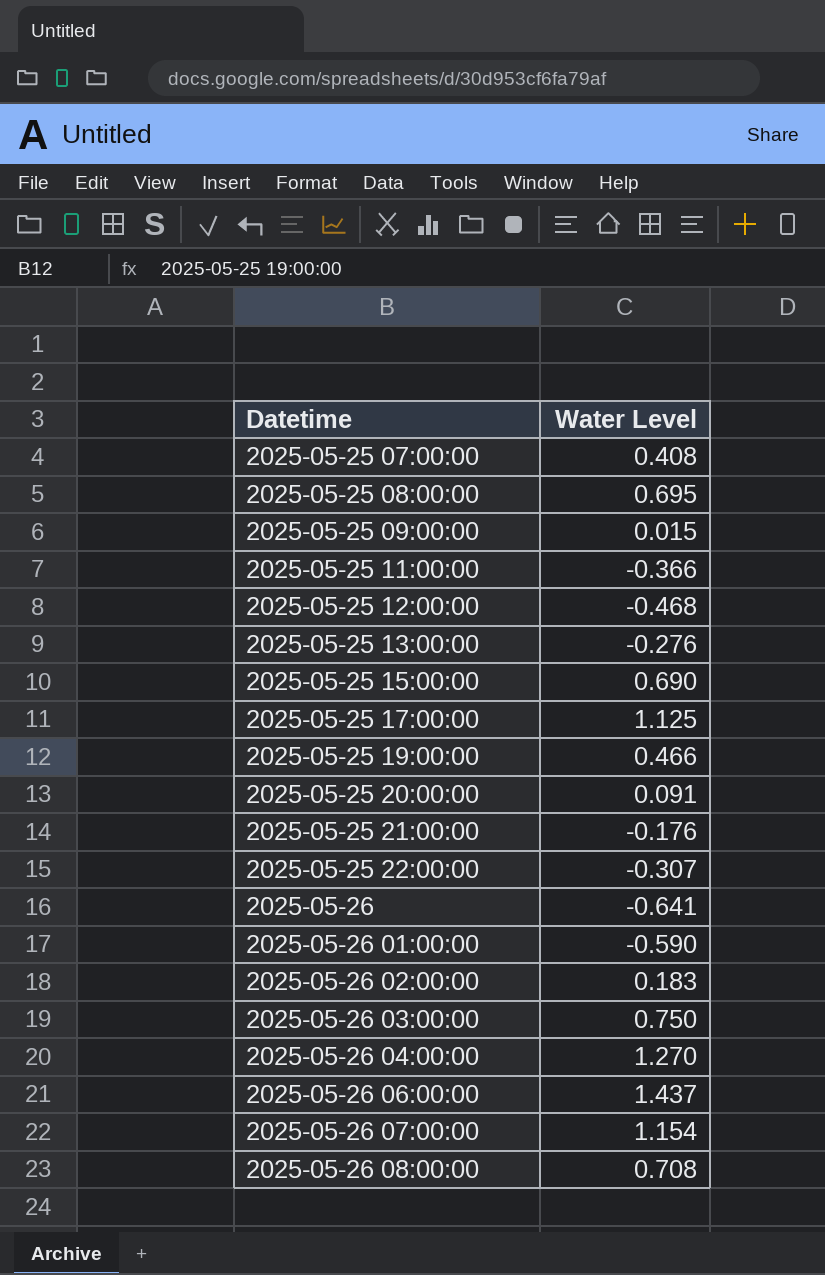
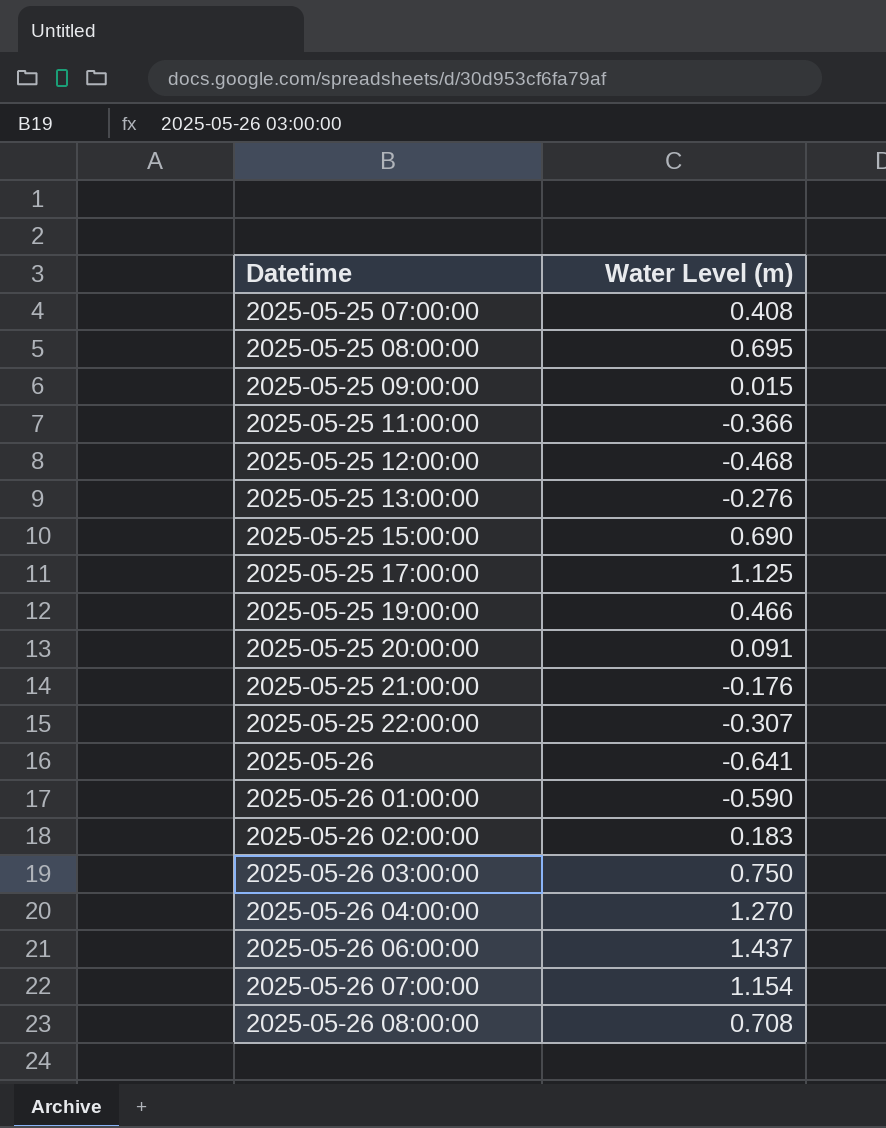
column name: Water Level -> Water Level (m)

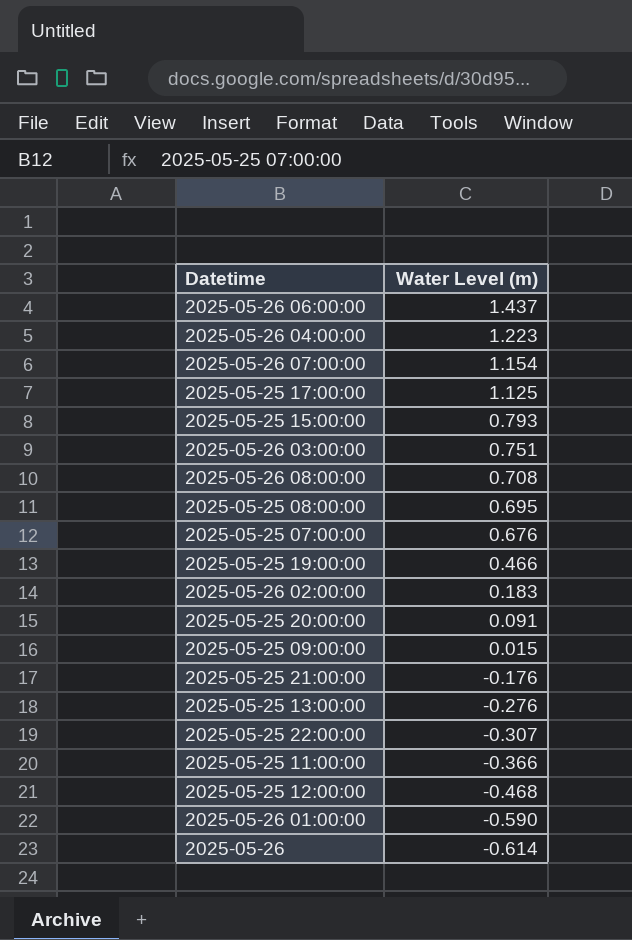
row order: Datetime ascending -> Water Level (m) descending
2025-05-26 04:00:00 | Water Level (m): 1.270 -> 1.223
2025-05-25 15:00:00 | Water Level (m): 0.690 -> 0.793
2025-05-26 03:00:00 | Water Level (m): 0.750 -> 0.751
2025-05-25 07:00:00 | Water Level (m): 0.408 -> 0.676
2025-05-26 | Water Level (m): -0.641 -> -0.614

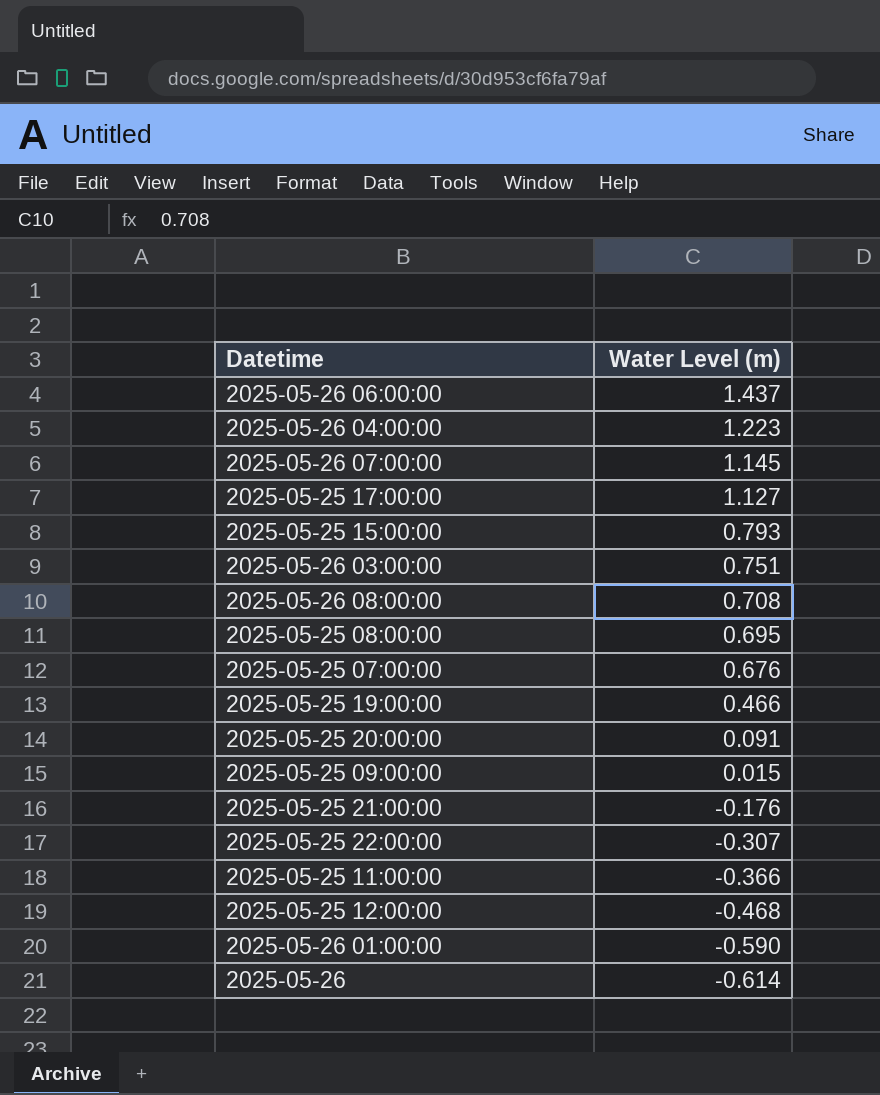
row 2025-05-26 02:00:00: 0.183 -> none
row 2025-05-25 13:00:00: -0.276 -> none
2025-05-26 07:00:00 | Water Level (m): 1.154 -> 1.145
2025-05-25 17:00:00 | Water Level (m): 1.125 -> 1.127

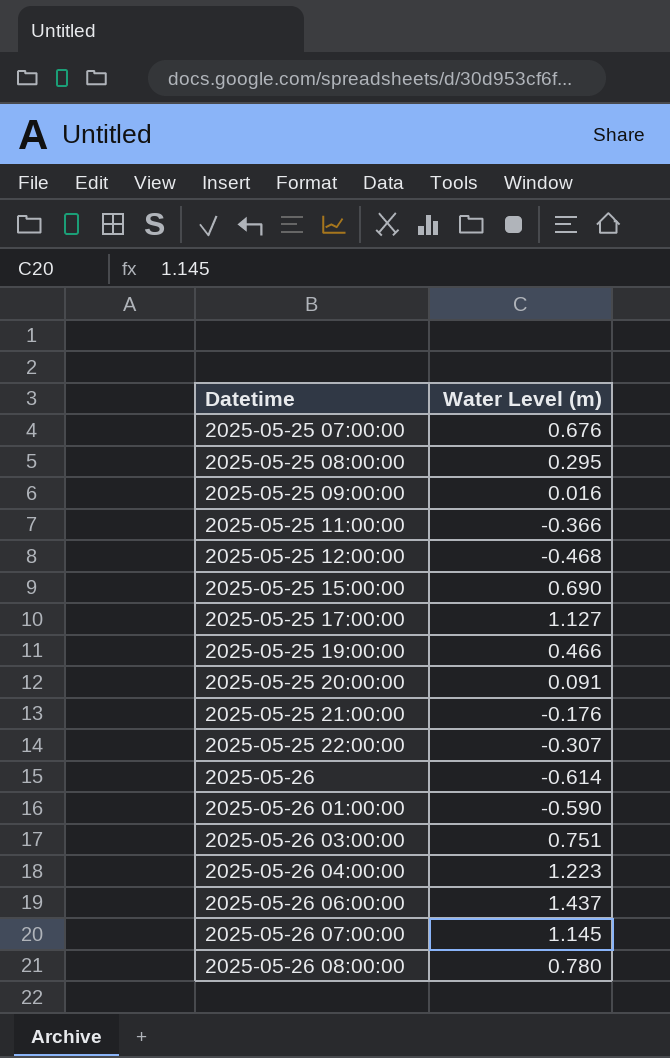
row order: Water Level (m) descending -> Datetime ascending
2025-05-25 08:00:00 | Water Level (m): 0.695 -> 0.295
2025-05-25 09:00:00 | Water Level (m): 0.015 -> 0.016
2025-05-25 15:00:00 | Water Level (m): 0.793 -> 0.690
2025-05-26 08:00:00 | Water Level (m): 0.708 -> 0.780

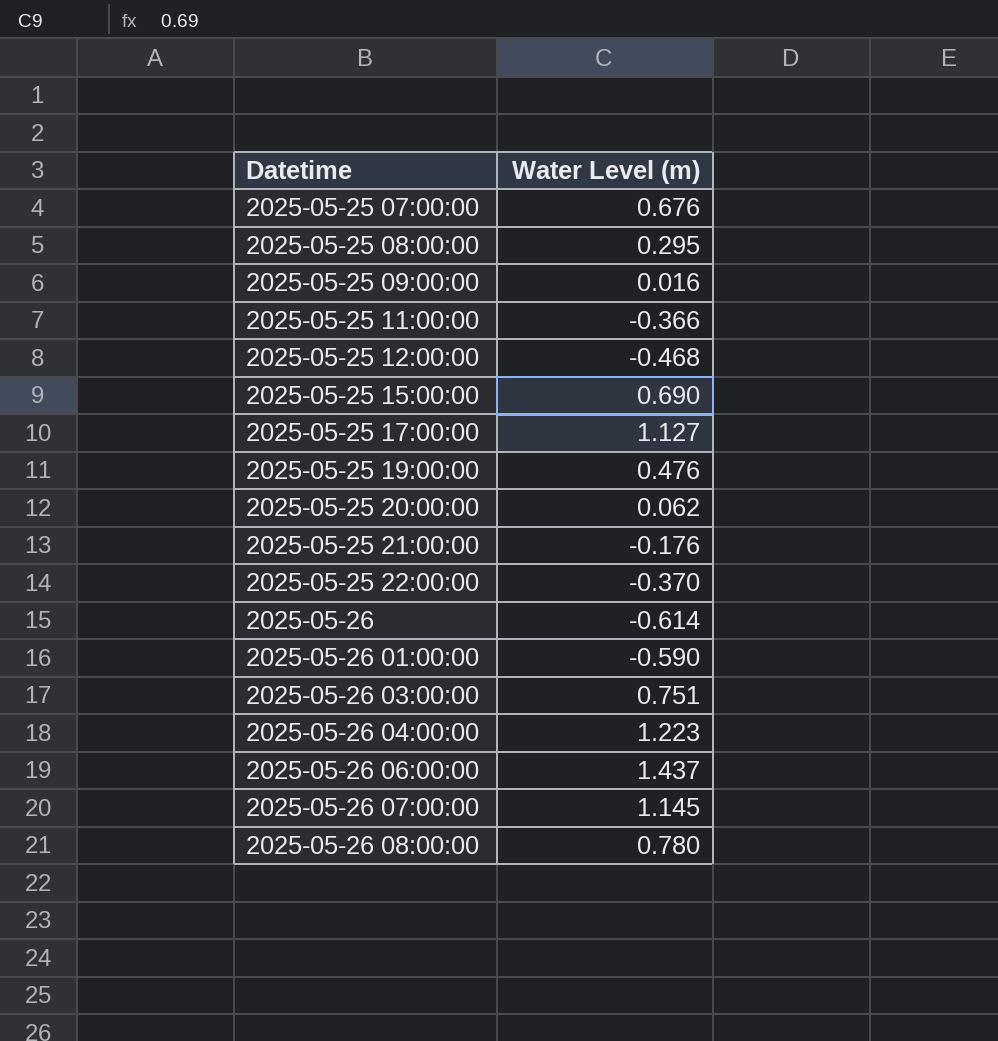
2025-05-25 19:00:00 | Water Level (m): 0.466 -> 0.476
2025-05-25 20:00:00 | Water Level (m): 0.091 -> 0.062
2025-05-25 22:00:00 | Water Level (m): -0.307 -> -0.370

